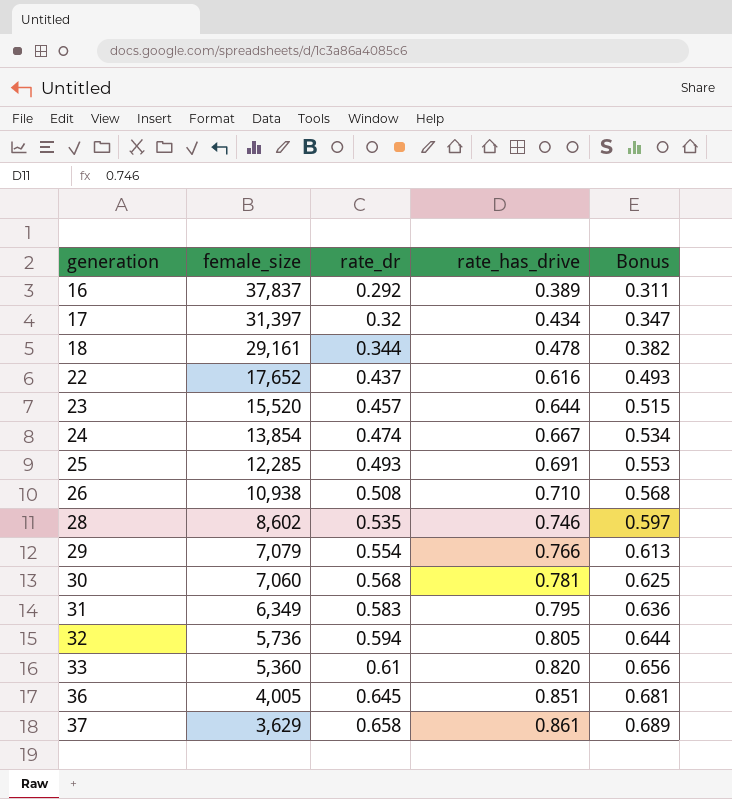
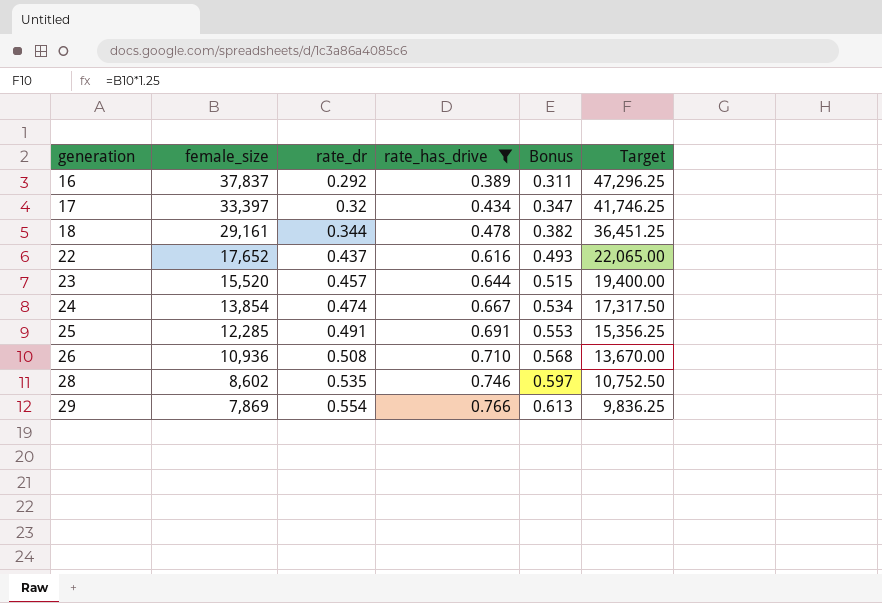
filter: none -> rate_has_drive <= 0.766
column Target | formula: none -> [female_size] * 1.25
17 | female_size: 31,397 -> 33,397
25 | rate_dr: 0.493 -> 0.491
26 | female_size: 10,938 -> 10,936
29 | female_size: 7,079 -> 7,869

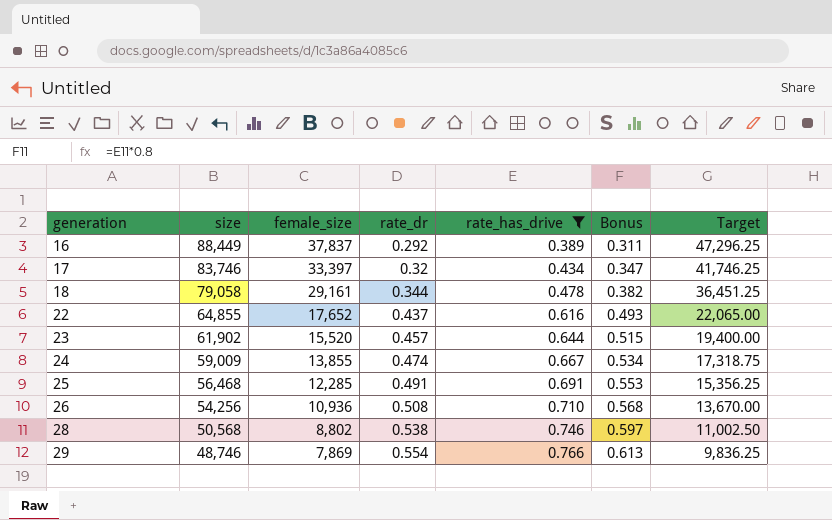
column size | position: none -> 2
24 | female_size: 13,854 -> 13,855
24 | Target: 17,317.50 -> 17,318.75
28 | female_size: 8,602 -> 8,802
28 | rate_dr: 0.535 -> 0.538
28 | Target: 10,752.50 -> 11,002.50

